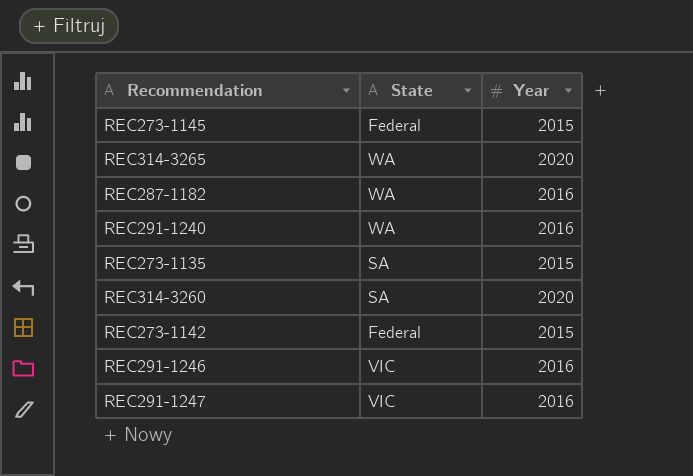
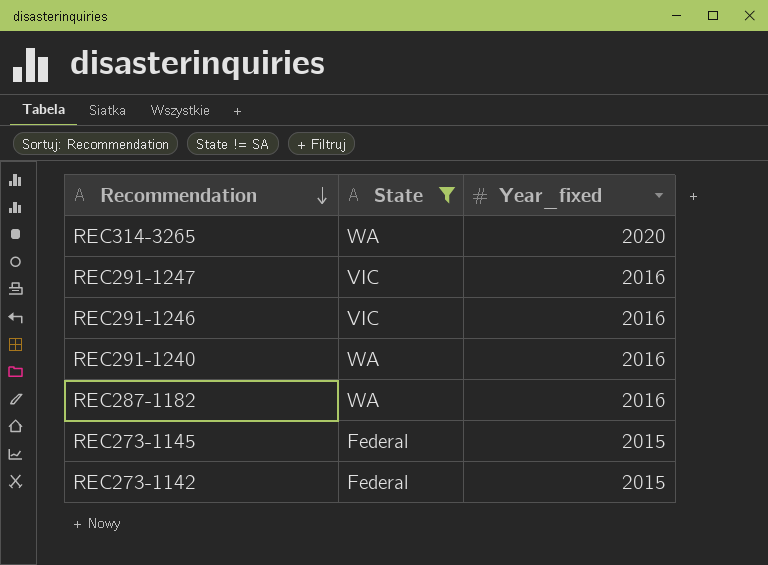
filter: none -> State != SA
row order: none -> Recommendation descending
column name: Year -> Year_fixed

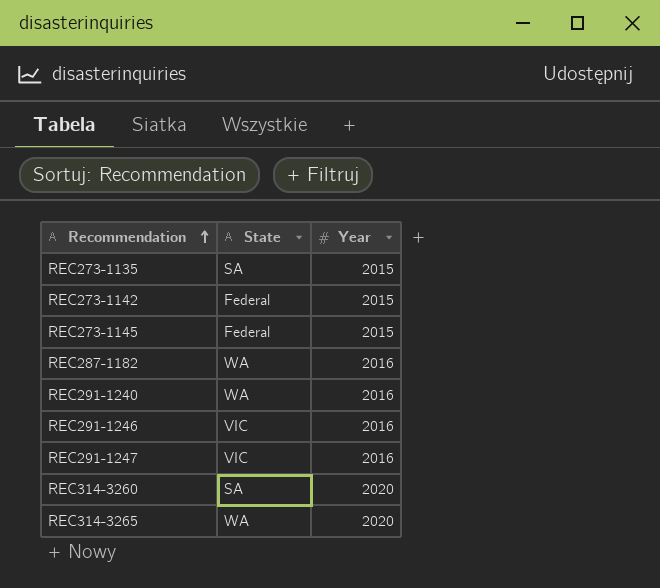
filter: State != SA -> none
row order: Recommendation descending -> Recommendation ascending
column name: Year_fixed -> Year

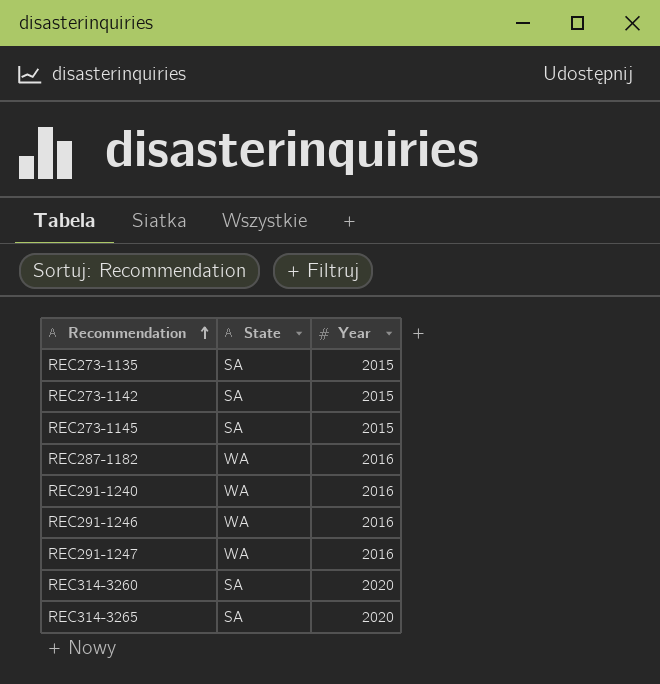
REC273-1142 | State: Federal -> SA
REC273-1145 | State: Federal -> SA
REC291-1246 | State: VIC -> WA
REC291-1247 | State: VIC -> WA
REC314-3265 | State: WA -> SA

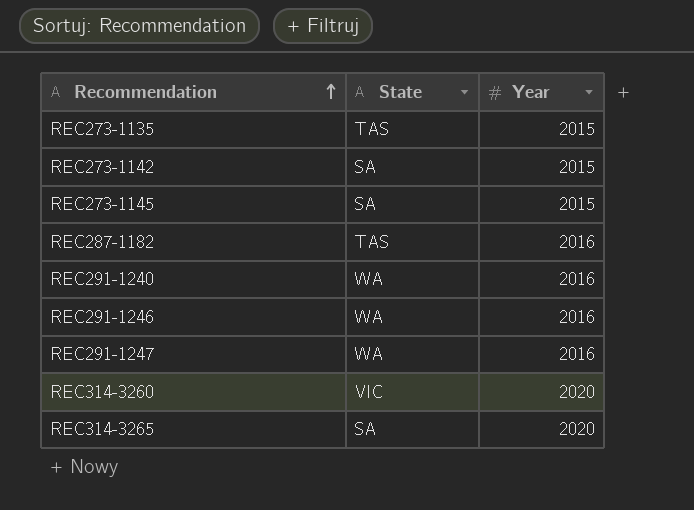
REC273-1135 | State: SA -> TAS
REC287-1182 | State: WA -> TAS
REC314-3260 | State: SA -> VIC

